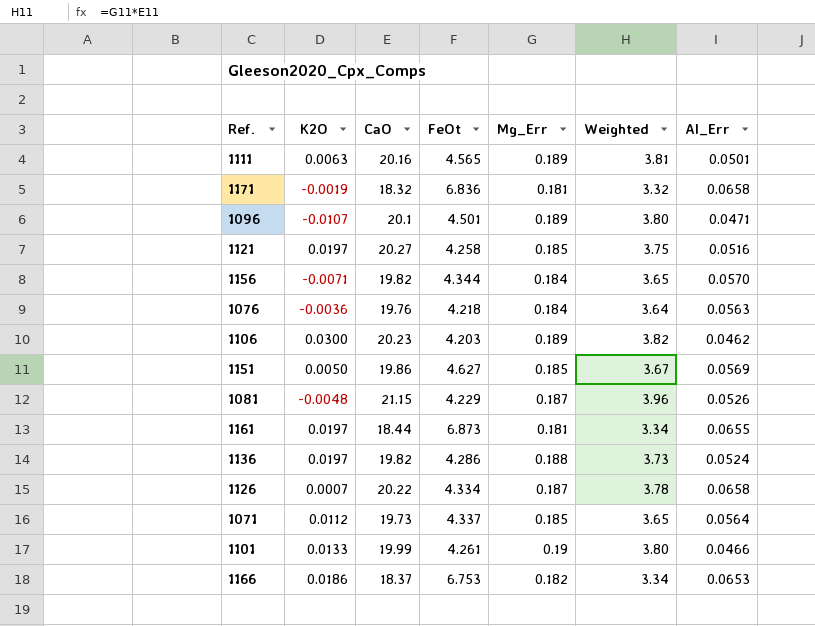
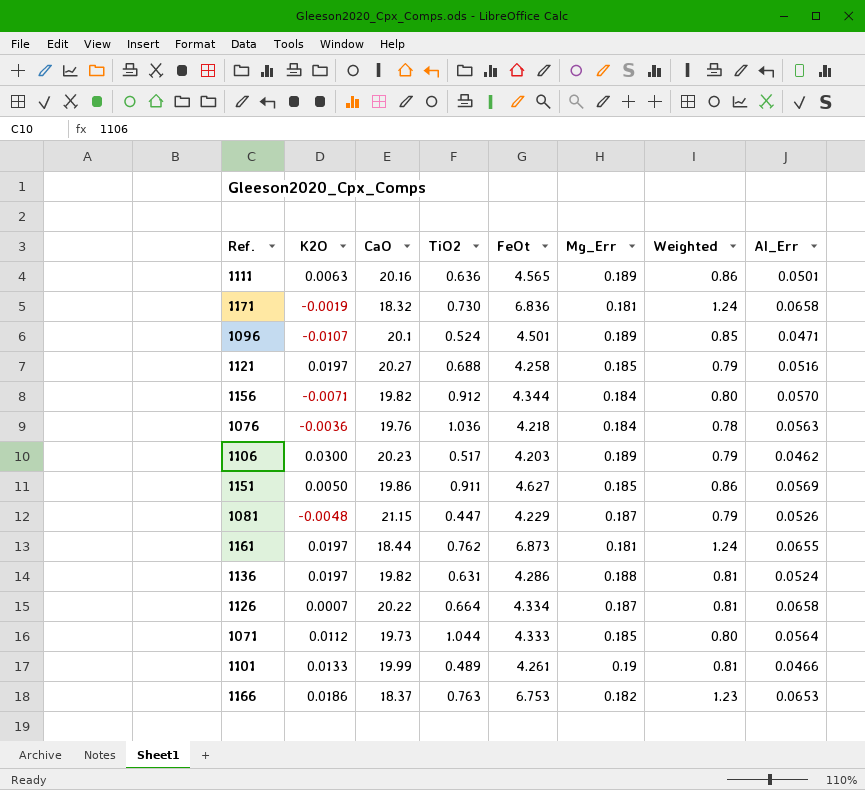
column TiO2 | position: none -> 4
column Weighted | formula: [CaO] * [Mg_Err] -> [FeOt] * [Mg_Err]
1071 | FeOt: 4.337 -> 4.333

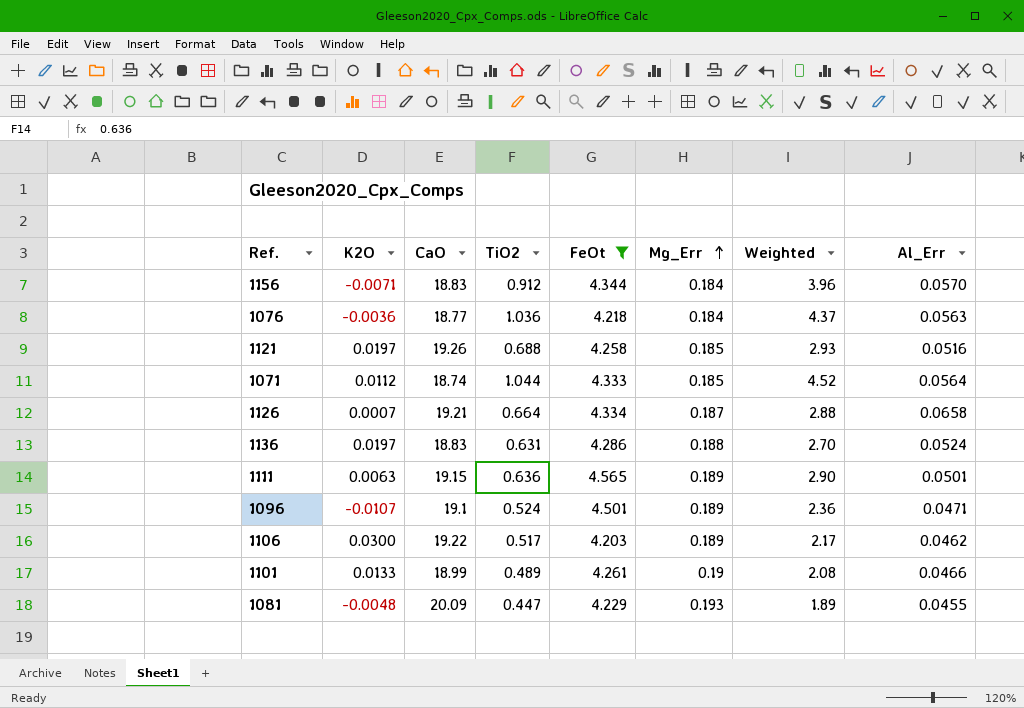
filter: none -> FeOt <= 4.565
row order: none -> Mg_Err ascending
column Weighted | formula: [FeOt] * [Mg_Err] -> [TiO2] * [FeOt]
1156 | CaO: 19.82 -> 18.83
1076 | CaO: 19.76 -> 18.77
1121 | CaO: 20.27 -> 19.26
1071 | CaO: 19.73 -> 18.74
1126 | CaO: 20.22 -> 19.21
1136 | CaO: 19.82 -> 18.83
1111 | CaO: 20.16 -> 19.15
1096 | CaO: 20.1 -> 19.1
1106 | CaO: 20.23 -> 19.22
1101 | CaO: 19.99 -> 18.99
1081 | CaO: 21.15 -> 20.09
1081 | Mg_Err: 0.187 -> 0.193
1081 | Al_Err: 0.0526 -> 0.0455

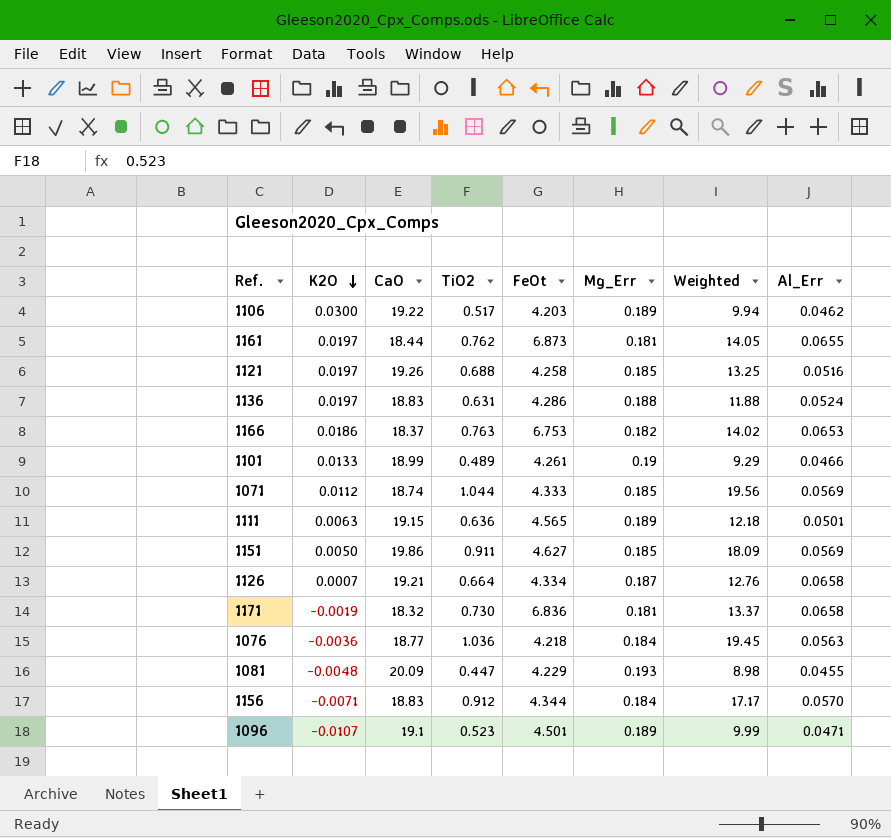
filter: FeOt <= 4.565 -> none
row order: Mg_Err ascending -> K2O descending
column Weighted | formula: [TiO2] * [FeOt] -> [CaO] * [TiO2]
1071 | Al_Err: 0.0564 -> 0.0569
1096 | TiO2: 0.524 -> 0.523

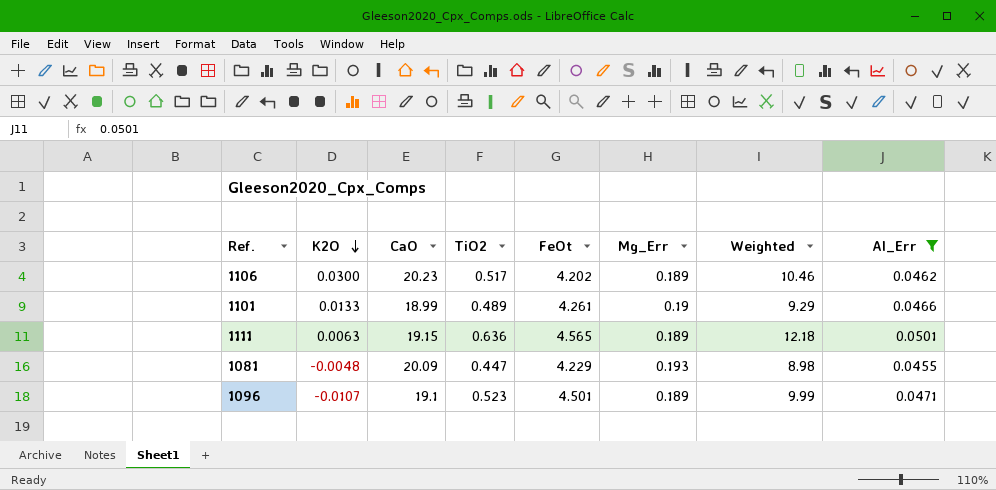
filter: none -> Al_Err <= 0.0501
1106 | CaO: 19.22 -> 20.23
1106 | FeOt: 4.203 -> 4.202
1106 | Weighted: 9.94 -> 10.46

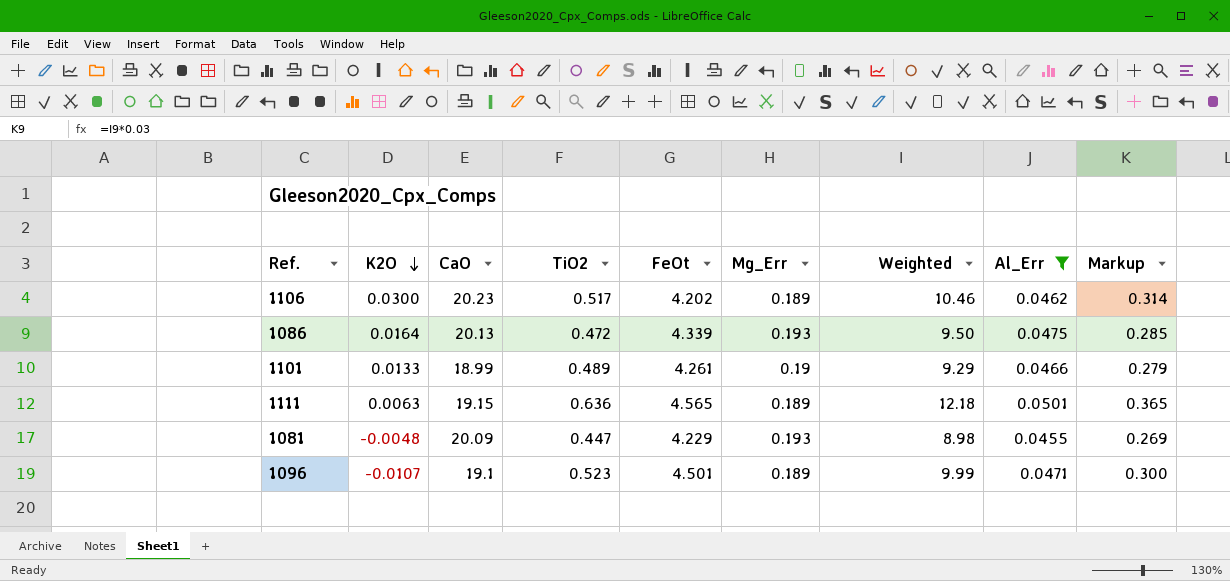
column Markup | formula: none -> [Weighted] * 0.03
row 1086: none -> 0.0164 | 20.13 | 0.472 | 4.339 | 0.193 | 9.50 | 0.0475 | 0.285

